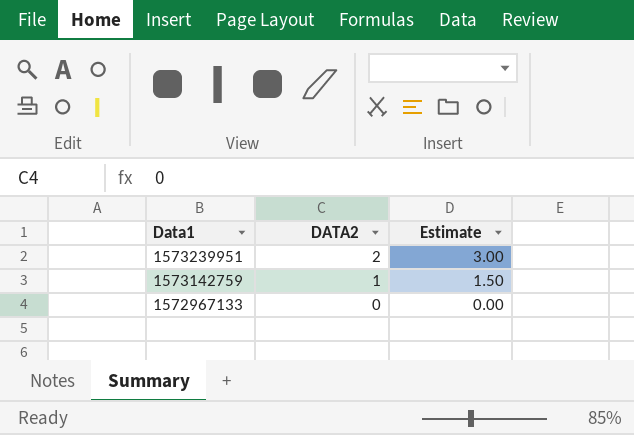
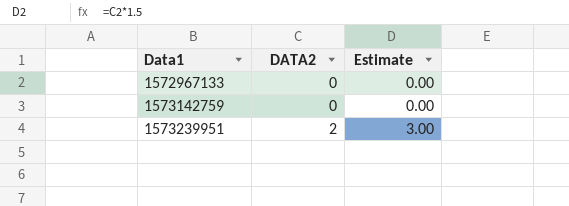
row order: Data1 descending -> Data1 ascending
1573142759 | DATA2: 1 -> 0
1573142759 | Estimate: 1.50 -> 0.00

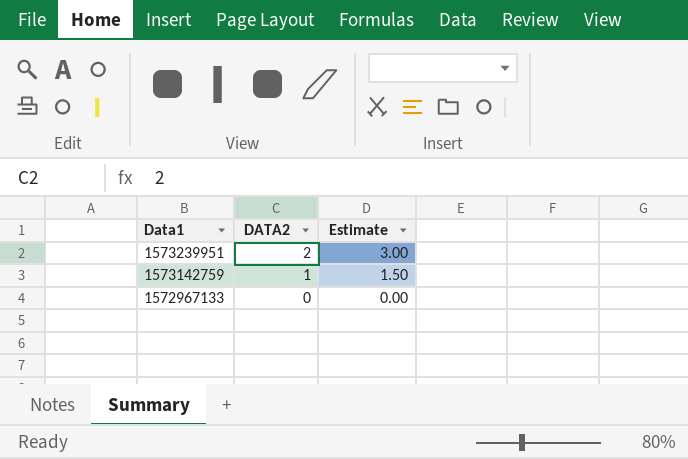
row order: Data1 ascending -> Data1 descending
1573142759 | DATA2: 0 -> 1
1573142759 | Estimate: 0.00 -> 1.50

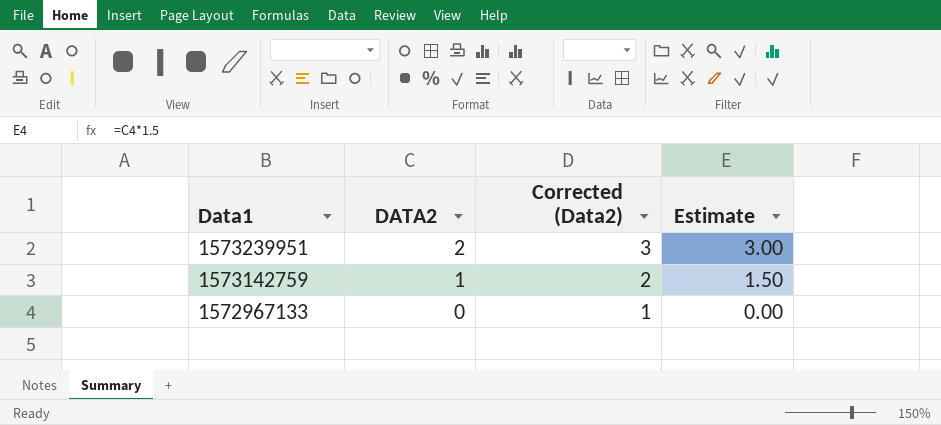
column Corrected (Data2) | formula: none -> [DATA2] + 1

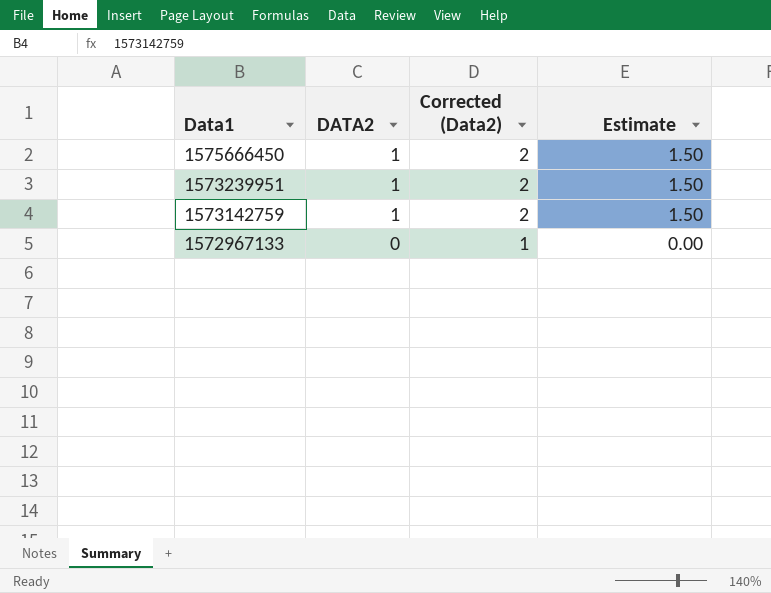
row 1575666450: none -> 1 | 2 | 1.50
1573239951 | DATA2: 2 -> 1
1573239951 | Corrected (Data2): 3 -> 2
1573239951 | Estimate: 3.00 -> 1.50

